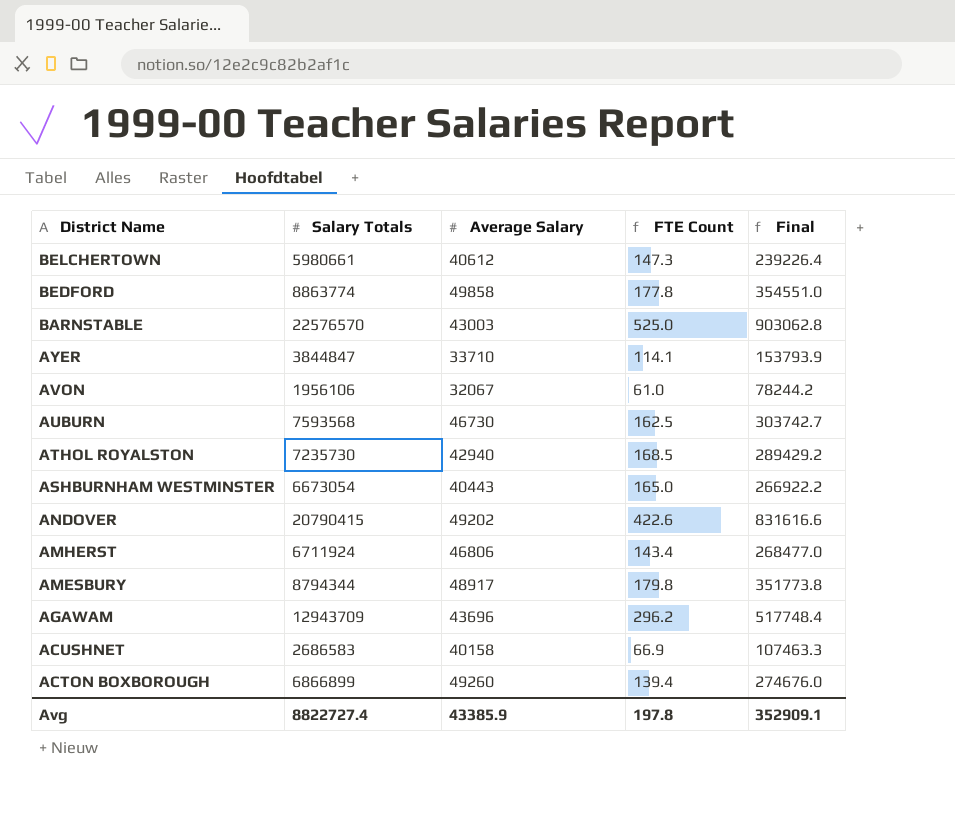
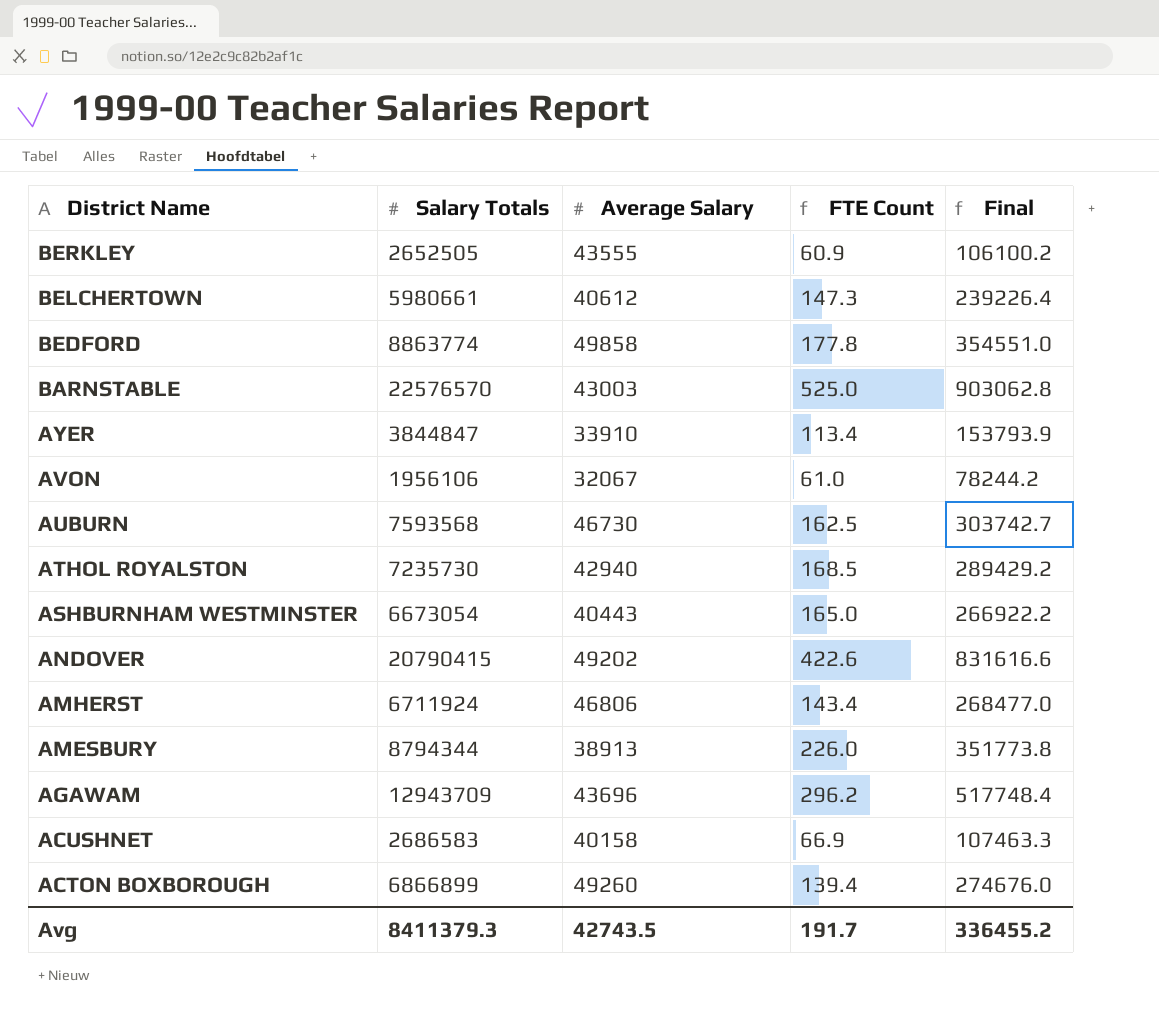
row BERKLEY: none -> 2652505 | 43555 | 60.9 | 106100.2
AYER | Average Salary: 33710 -> 33910
AYER | FTE Count: 114.1 -> 113.4
AMESBURY | Average Salary: 48917 -> 38913
AMESBURY | FTE Count: 179.8 -> 226.0
Avg | Salary Totals: 8822727.4 -> 8411379.3
Avg | Average Salary: 43385.9 -> 42743.5
Avg | FTE Count: 197.8 -> 191.7
Avg | Final: 352909.1 -> 336455.2

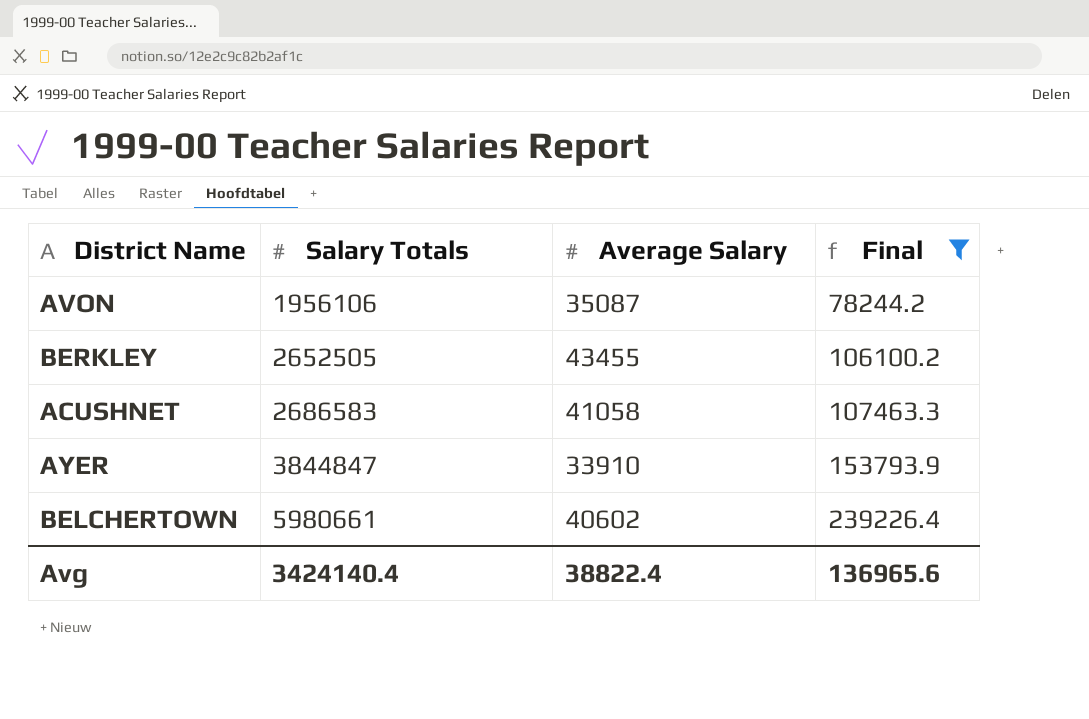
filter: none -> Final <= 239226.4
row order: District Name descending -> Salary Totals ascending
column FTE Count | formula: [Salary Totals] / [Average Salary] -> none
AVON | Average Salary: 32067 -> 35087
BERKLEY | Average Salary: 43555 -> 43455
ACUSHNET | Average Salary: 40158 -> 41058
BELCHERTOWN | Average Salary: 40612 -> 40602
Avg | Salary Totals: 8411379.3 -> 3424140.4
Avg | Average Salary: 42743.5 -> 38822.4
Avg | Final: 336455.2 -> 136965.6

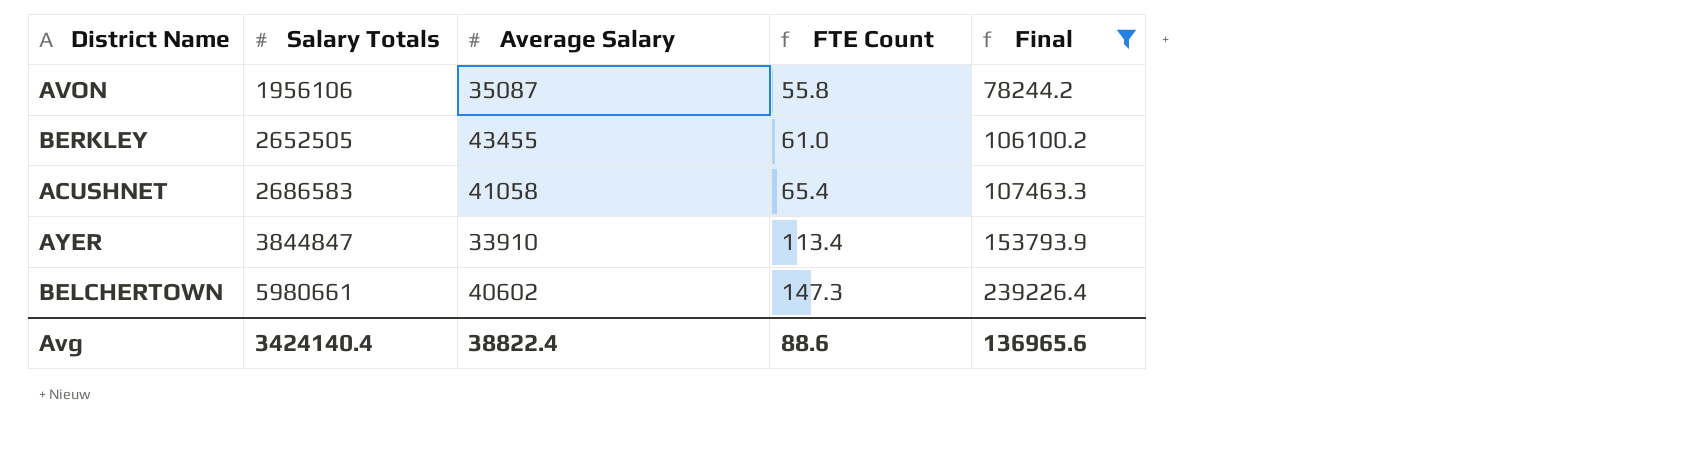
column FTE Count | formula: none -> [Salary Totals] / [Average Salary]

